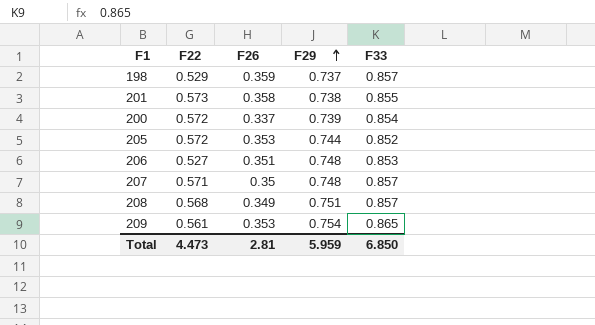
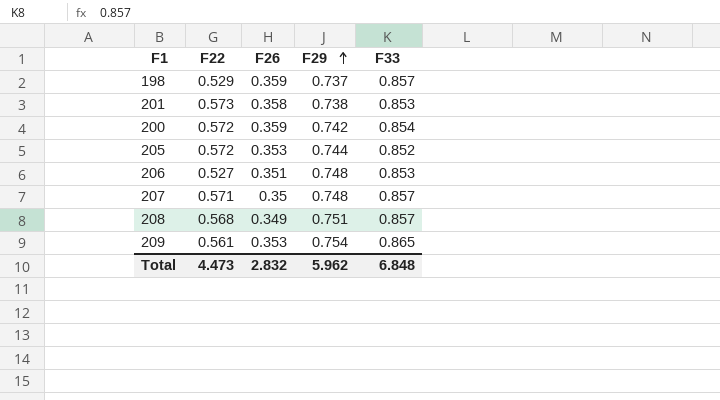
201 | F33: 0.855 -> 0.853
200 | F26: 0.337 -> 0.359
200 | F29: 0.739 -> 0.742
Total | F26: 2.81 -> 2.832
Total | F29: 5.959 -> 5.962
Total | F33: 6.850 -> 6.848

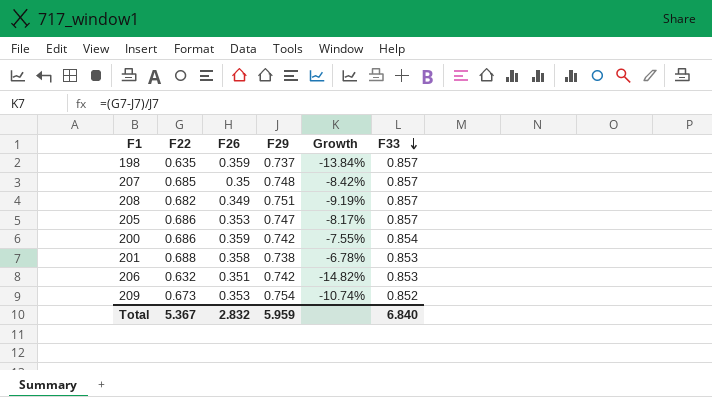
row order: F29 ascending -> F33 descending
column Growth | formula: none -> ([F22] - [F29]) / [F29]
198 | F22: 0.529 -> 0.635
207 | F22: 0.571 -> 0.685
208 | F22: 0.568 -> 0.682
205 | F22: 0.572 -> 0.686
205 | F29: 0.744 -> 0.747
205 | F33: 0.852 -> 0.857
200 | F22: 0.572 -> 0.686
201 | F22: 0.573 -> 0.688
206 | F22: 0.527 -> 0.632
206 | F29: 0.748 -> 0.742
209 | F22: 0.561 -> 0.673
209 | F33: 0.865 -> 0.852
Total | F22: 4.473 -> 5.367
Total | F29: 5.962 -> 5.959
Total | F33: 6.848 -> 6.840

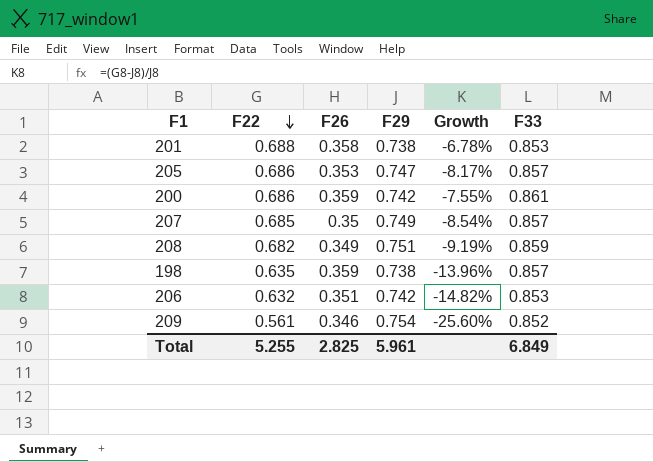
row order: F33 descending -> F22 descending
200 | F33: 0.854 -> 0.861
207 | F29: 0.748 -> 0.749
207 | Growth: -8.42% -> -8.54%
208 | F33: 0.857 -> 0.859
198 | F29: 0.737 -> 0.738
198 | Growth: -13.84% -> -13.96%
209 | F22: 0.673 -> 0.561
209 | F26: 0.353 -> 0.346
209 | Growth: -10.74% -> -25.60%
Total | F22: 5.367 -> 5.255
Total | F26: 2.832 -> 2.825
Total | F29: 5.959 -> 5.961
Total | F33: 6.840 -> 6.849

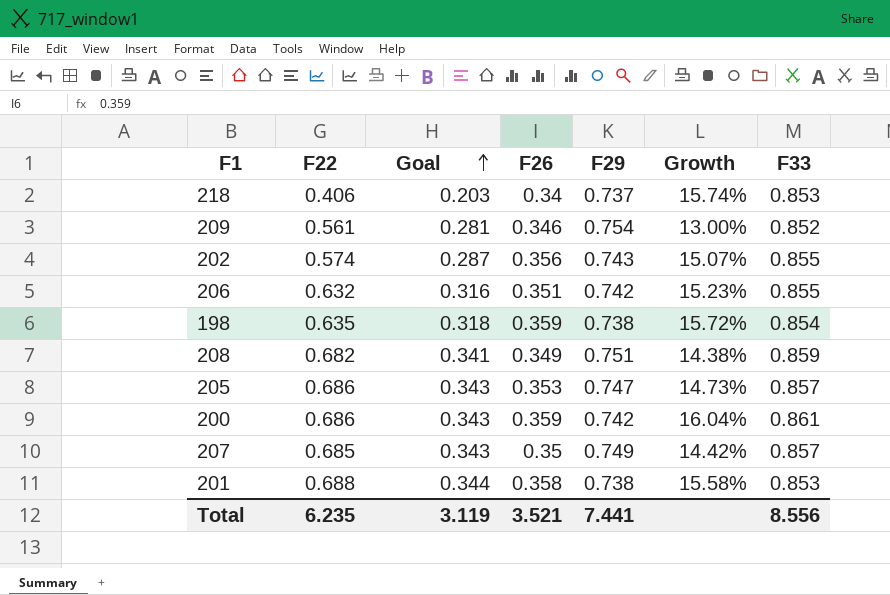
row order: F22 descending -> Goal ascending
column Goal | formula: none -> [F22] * 0.5
column Growth | formula: ([F22] - [F29]) / [F29] -> ([F33] - [F29]) / [F29]
row 218: none -> 0.406 | 0.203 | 0.34 | 0.737 | 15.74% | 0.853
row 202: none -> 0.574 | 0.287 | 0.356 | 0.743 | 15.07% | 0.855
206 | F33: 0.853 -> 0.855
198 | F33: 0.857 -> 0.854
Total | F22: 5.255 -> 6.235
Total | F26: 2.825 -> 3.521
Total | F29: 5.961 -> 7.441
Total | F33: 6.849 -> 8.556

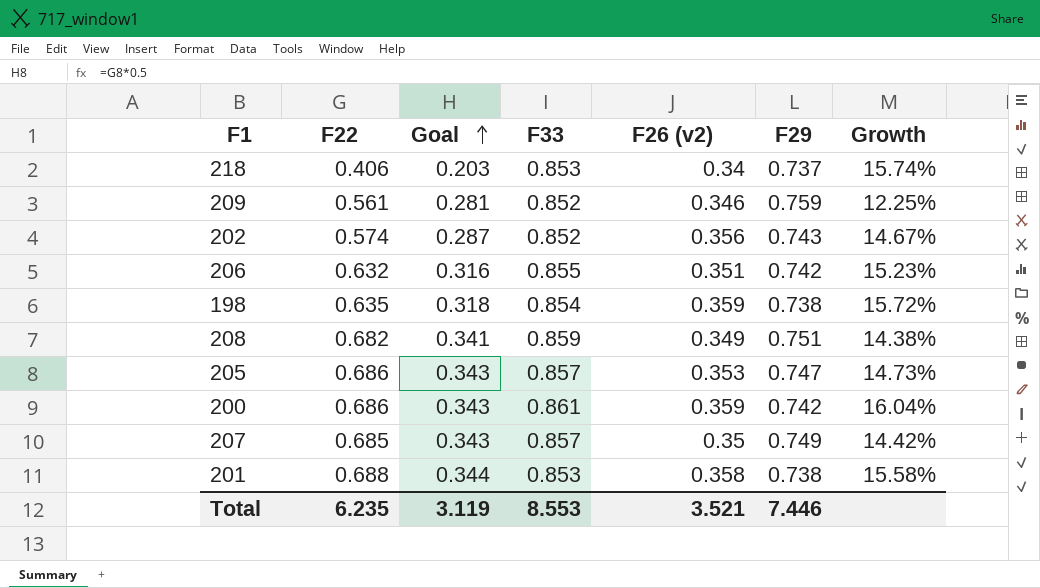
column F33 | position: 7 -> 4
column name: F26 -> F26 (v2)
209 | F29: 0.754 -> 0.759
209 | Growth: 13.00% -> 12.25%
202 | F33: 0.855 -> 0.852
202 | Growth: 15.07% -> 14.67%
Total | F33: 8.556 -> 8.553
Total | F29: 7.441 -> 7.446

